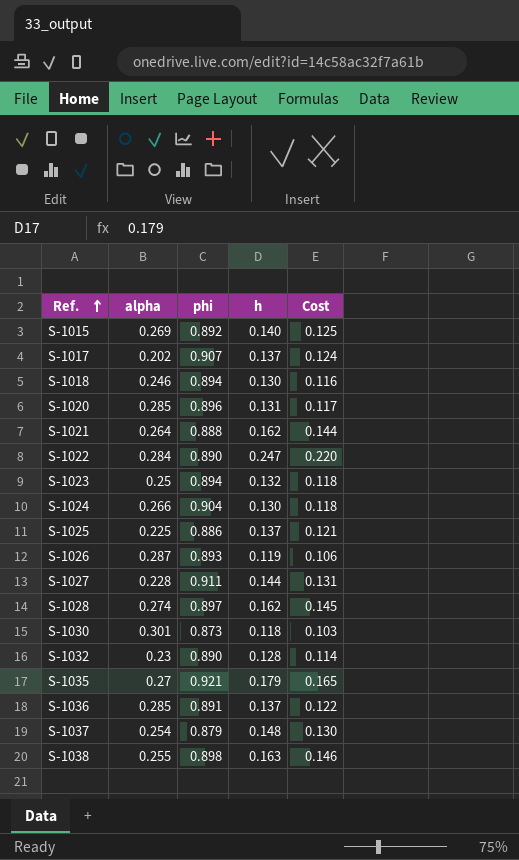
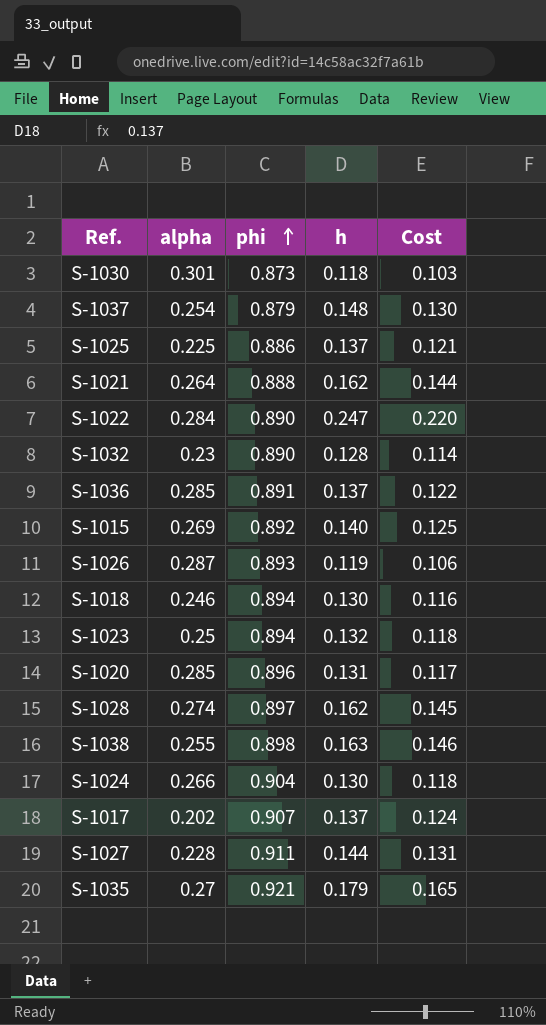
row order: Ref. ascending -> phi ascending

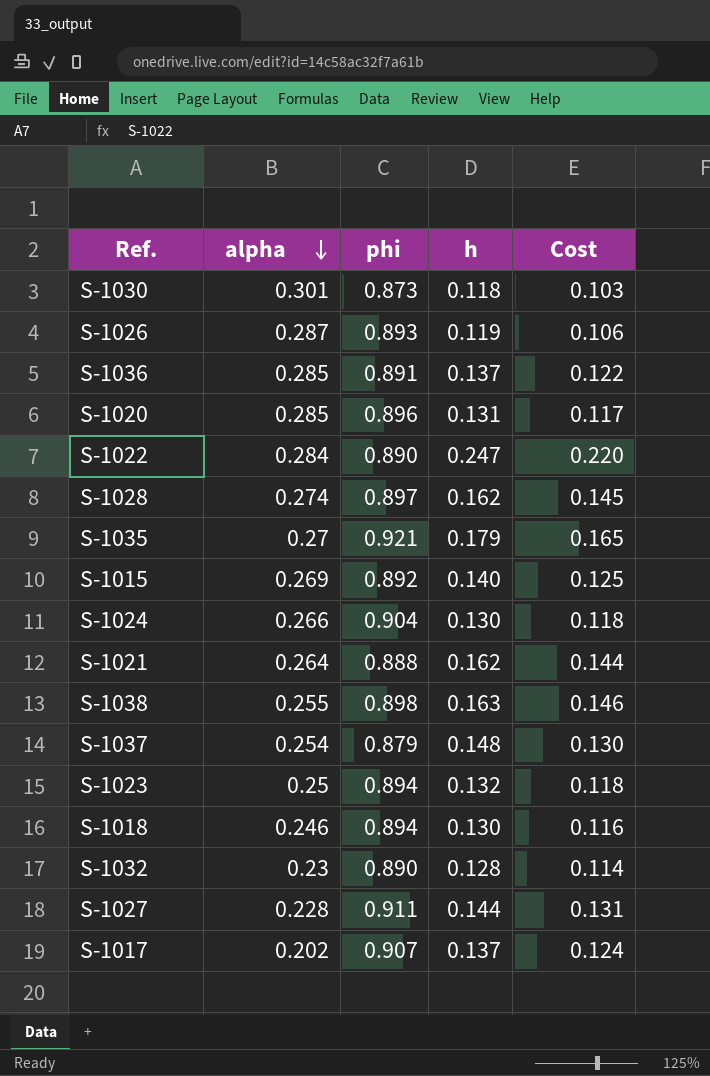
row order: phi ascending -> alpha descending
row S-1025: 0.225 | 0.886 | 0.137 | 0.121 -> none

